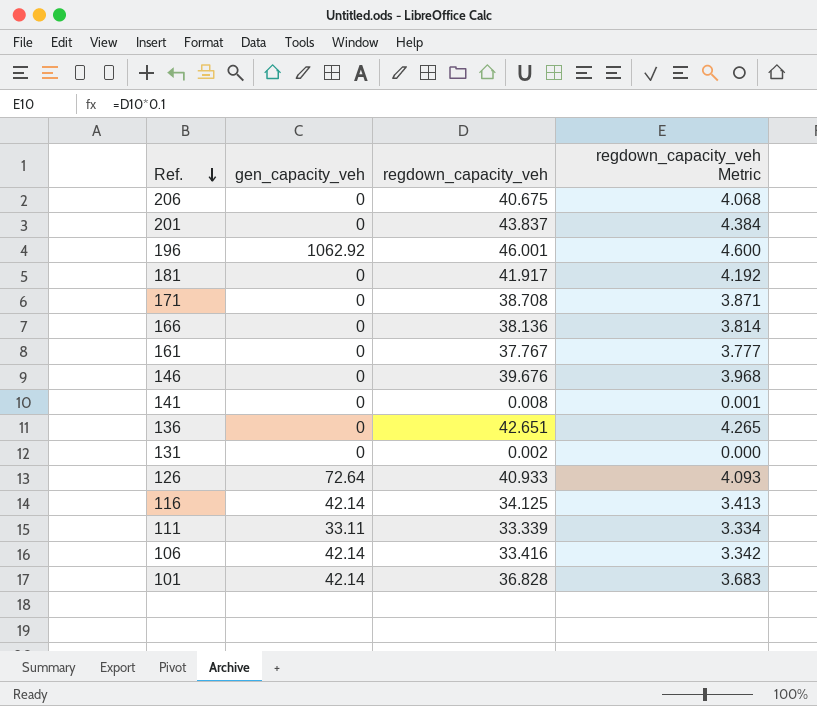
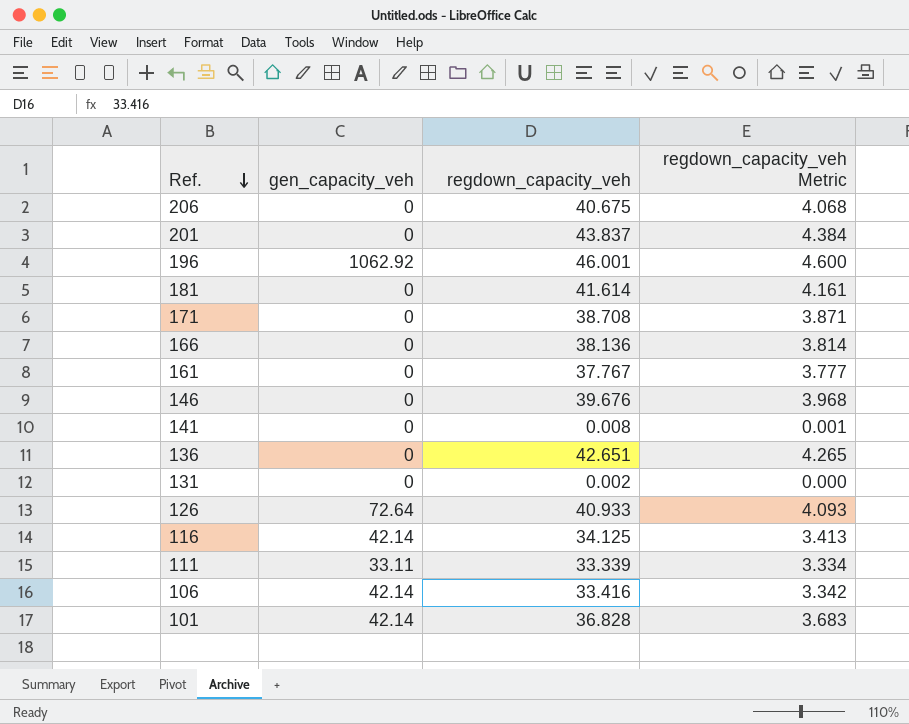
181 | regdown_capacity_veh: 41.917 -> 41.614
181 | regdown_capacity_veh Metric: 4.192 -> 4.161

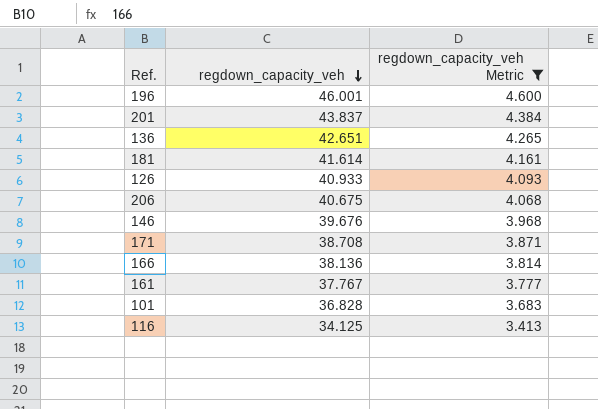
filter: none -> regdown_capacity_veh Metric >= 3.413
row order: Ref. descending -> regdown_capacity_veh descending
column gen_capacity_veh | position: 2 -> none

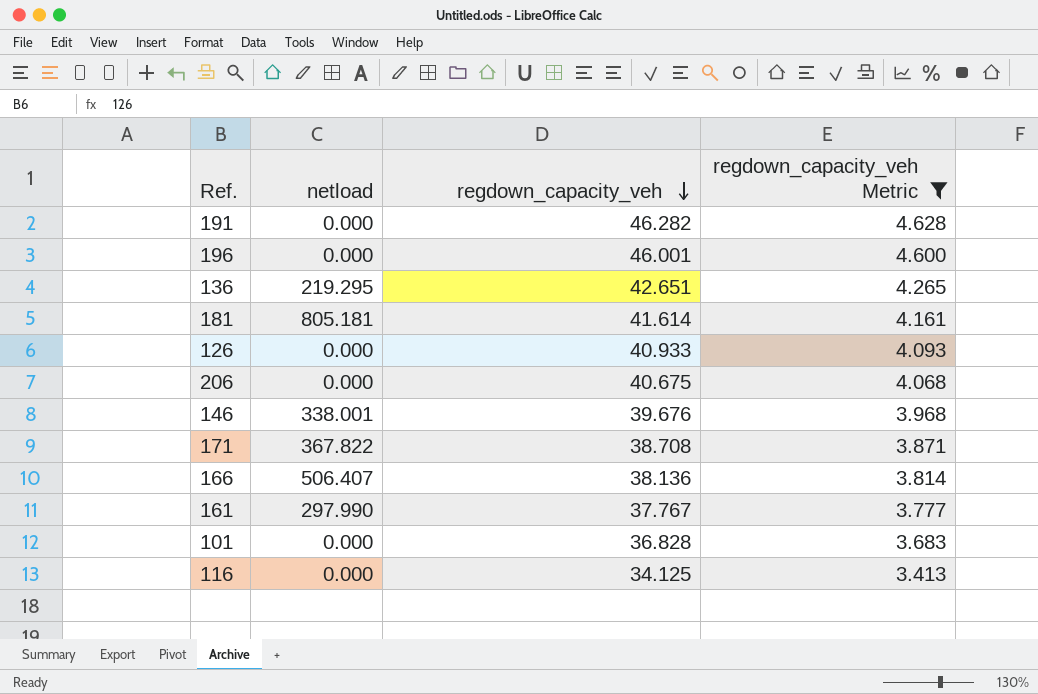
column netload | position: none -> 2
row 201: 43.837 | 4.384 -> none
row 191: none -> 0.000 | 46.282 | 4.628

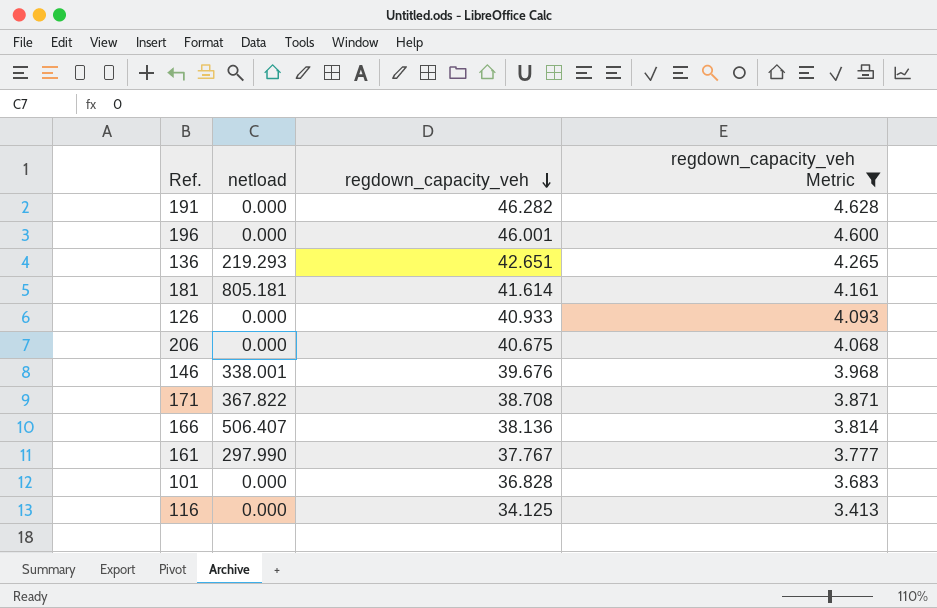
136 | netload: 219.295 -> 219.293

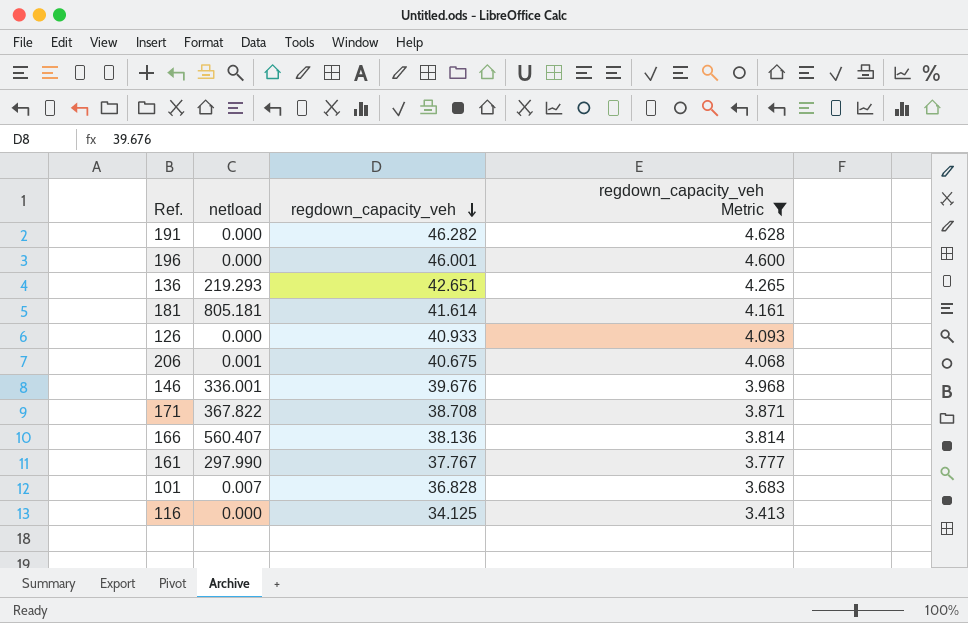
206 | netload: 0.000 -> 0.001
146 | netload: 338.001 -> 336.001
166 | netload: 506.407 -> 560.407
101 | netload: 0.000 -> 0.007

